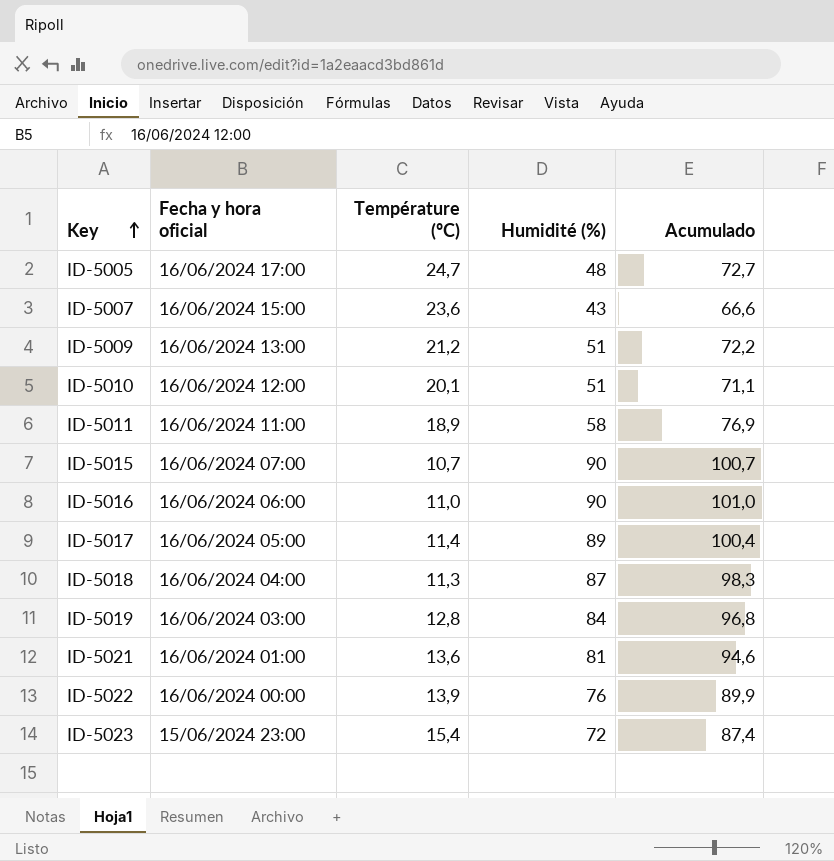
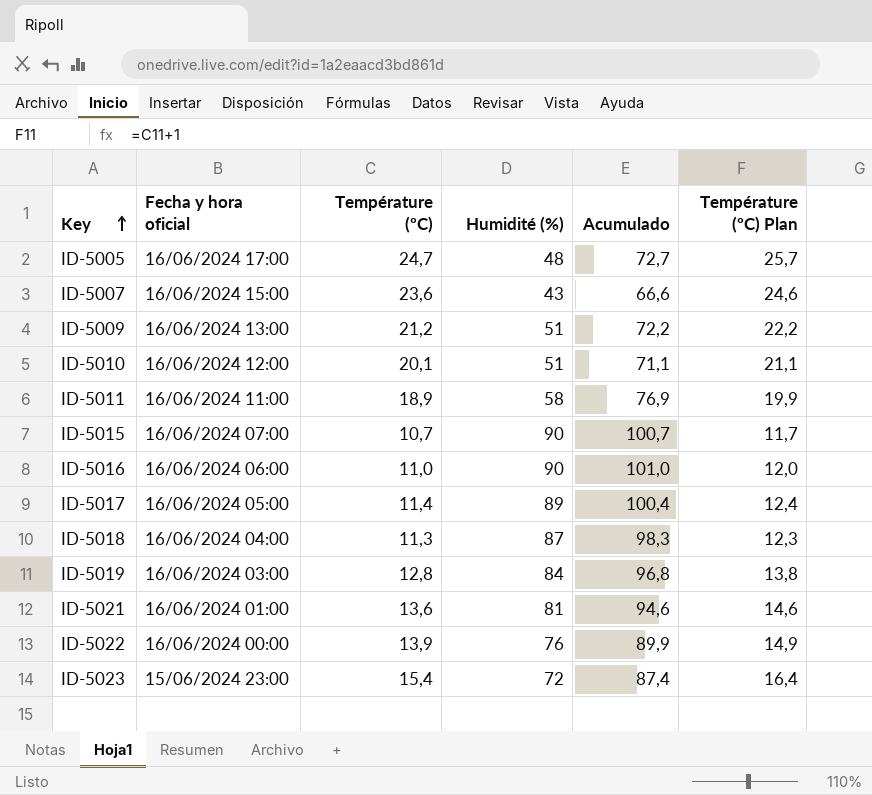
column Température (ºC) Plan | formula: none -> [Température (ºC)] + 1

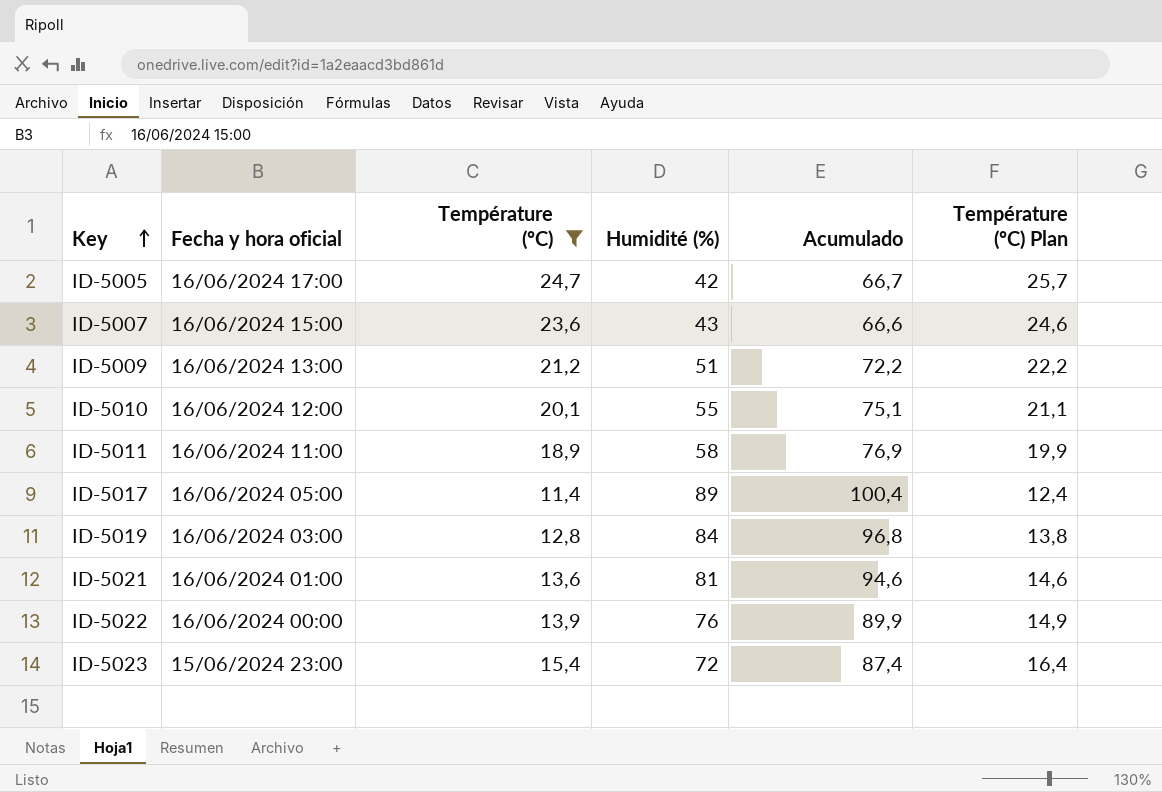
filter: none -> Température (ºC) >= 11,4
ID-5005 | Humidité (%): 48 -> 42
ID-5005 | Acumulado: 72,7 -> 66,7
ID-5010 | Humidité (%): 51 -> 55
ID-5010 | Acumulado: 71,1 -> 75,1

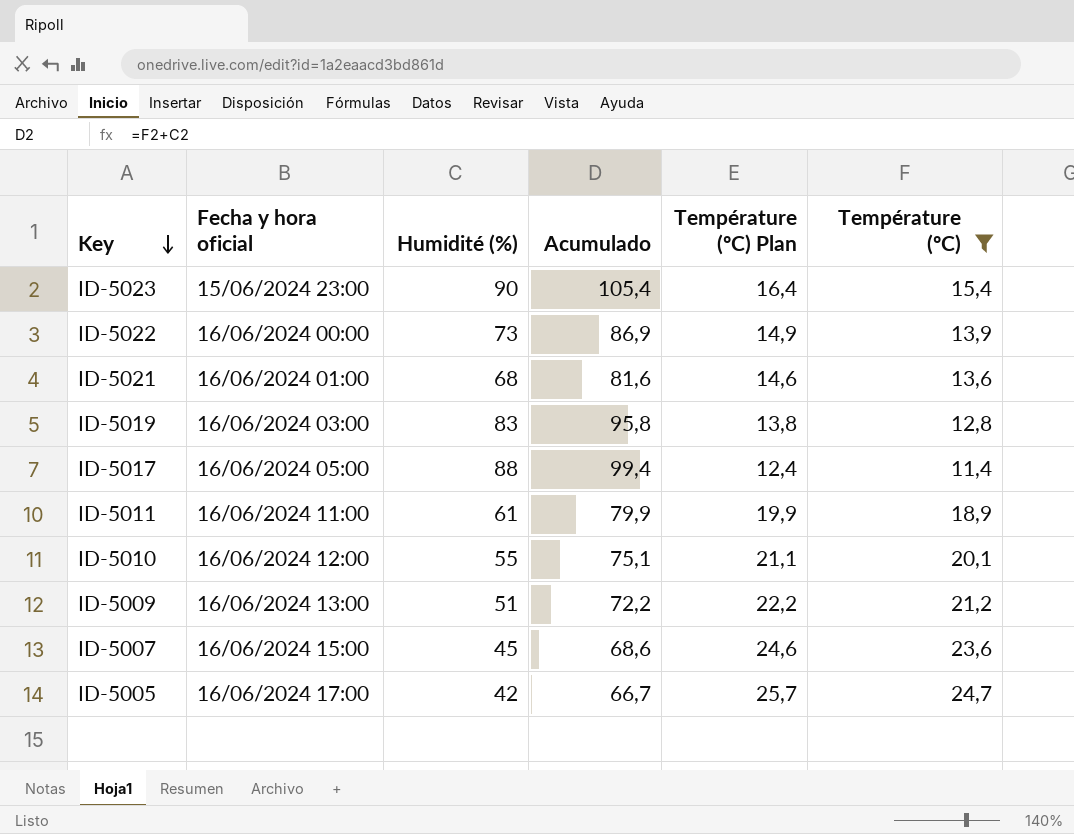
row order: Key ascending -> Key descending
column Température (ºC) | position: 3 -> 6
ID-5023 | Humidité (%): 72 -> 90
ID-5023 | Acumulado: 87,4 -> 105,4
ID-5022 | Humidité (%): 76 -> 73
ID-5022 | Acumulado: 89,9 -> 86,9
ID-5021 | Humidité (%): 81 -> 68
ID-5021 | Acumulado: 94,6 -> 81,6
ID-5019 | Humidité (%): 84 -> 83
ID-5019 | Acumulado: 96,8 -> 95,8
ID-5017 | Humidité (%): 89 -> 88
ID-5017 | Acumulado: 100,4 -> 99,4
ID-5011 | Humidité (%): 58 -> 61
ID-5011 | Acumulado: 76,9 -> 79,9
ID-5007 | Humidité (%): 43 -> 45
ID-5007 | Acumulado: 66,6 -> 68,6

